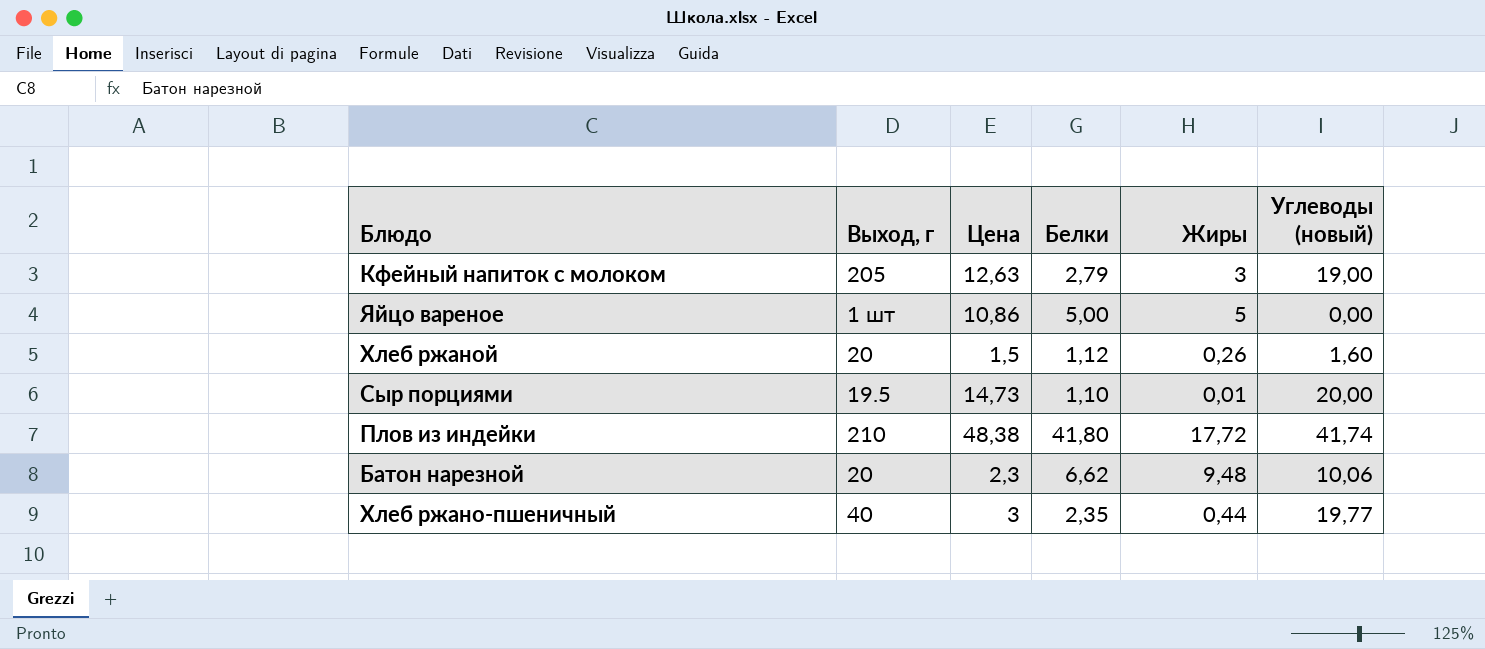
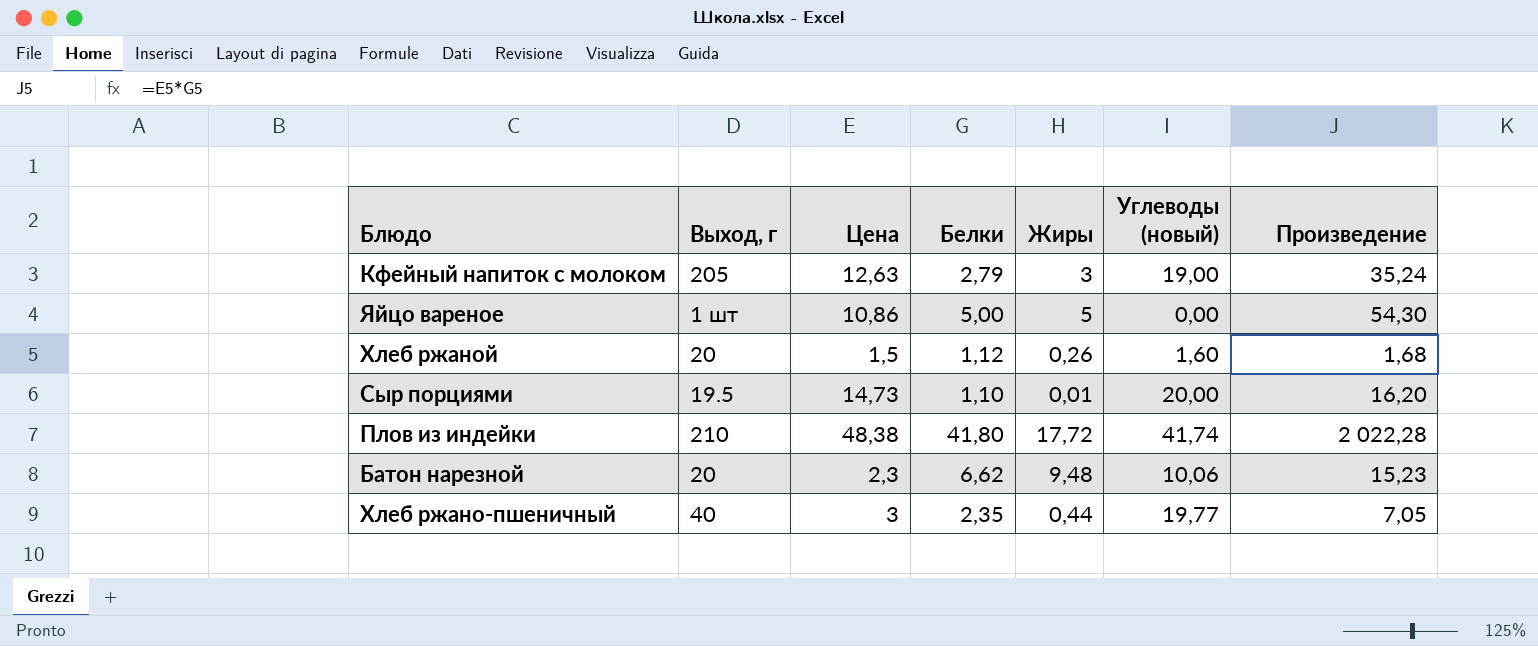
column Произведение | formula: none -> [Цена] * [Белки]

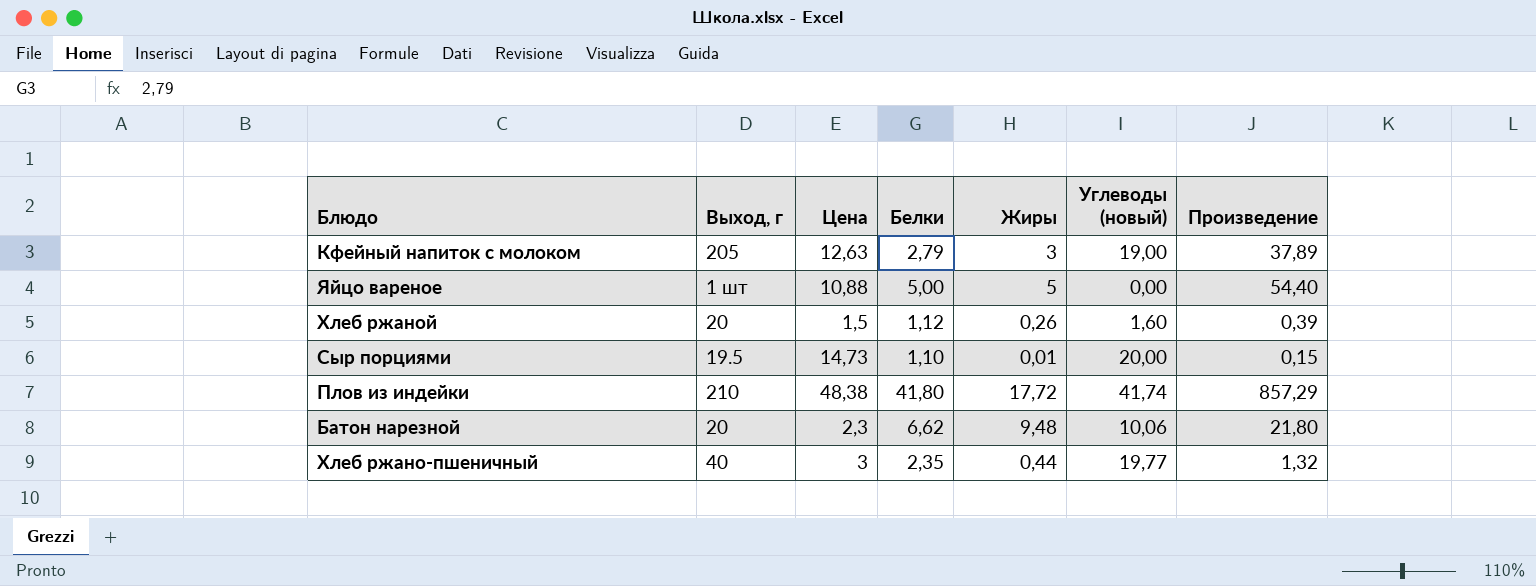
column Произведение | formula: [Цена] * [Белки] -> [Цена] * [Жиры]
Яйцо вареное | Цена: 10,86 -> 10,88

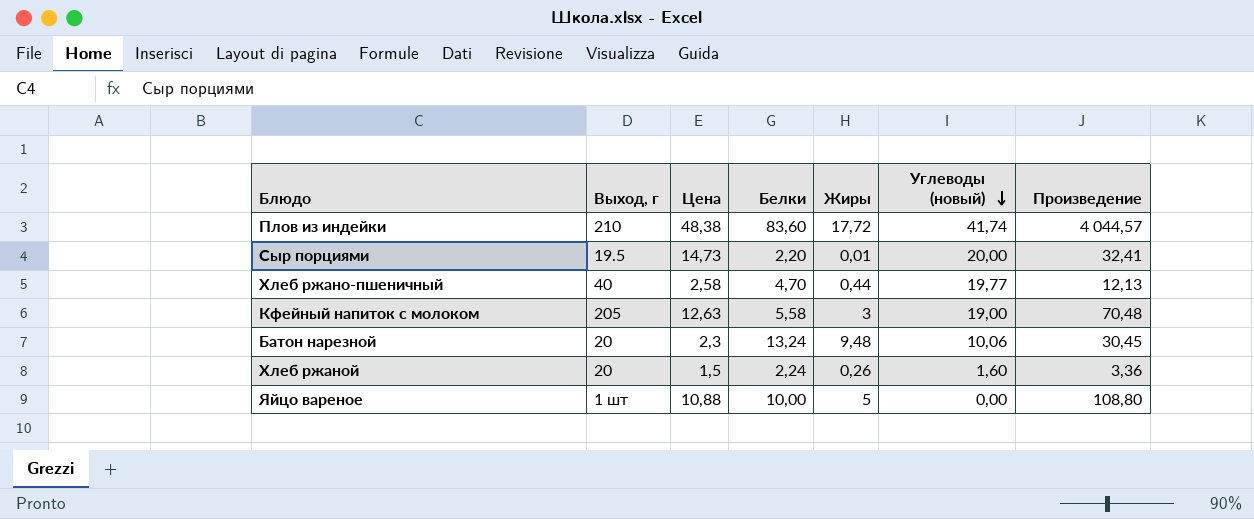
row order: none -> Углеводы (новый) descending
column Произведение | formula: [Цена] * [Жиры] -> [Цена] * [Белки]
Плов из индейки | Белки: 41,80 -> 83,60
Сыр порциями | Белки: 1,10 -> 2,20
Хлеб ржано-пшеничный | Цена: 3 -> 2,58
Хлеб ржано-пшеничный | Белки: 2,35 -> 4,70
Кфейный напиток с молоком | Белки: 2,79 -> 5,58
Батон нарезной | Белки: 6,62 -> 13,24
Хлеб ржаной | Белки: 1,12 -> 2,24
Яйцо вареное | Белки: 5,00 -> 10,00

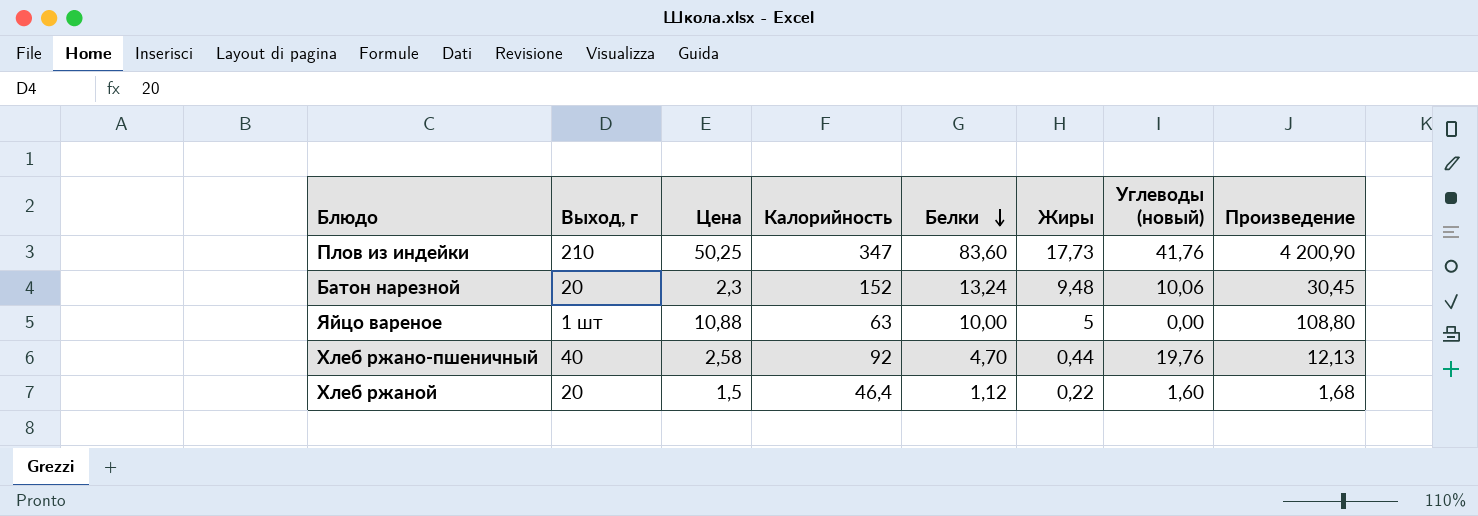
row order: Углеводы (новый) descending -> Белки descending
column Калорийность | position: none -> 4
row Сыр порциями: 19.5 | 14,73 | 2,20 | 0,01 | 20,00 | 32,41 -> none
row Кфейный напиток с молоком: 205 | 12,63 | 5,58 | 3 | 19,00 | 70,48 -> none
Плов из индейки | Цена: 48,38 -> 50,25
Плов из индейки | Жиры: 17,72 -> 17,73
Плов из индейки | Углеводы (новый): 41,74 -> 41,76
Плов из индейки | Произведение: 4 044,57 -> 4 200,90
Хлеб ржано-пшеничный | Углеводы (новый): 19,77 -> 19,76
Хлеб ржаной | Белки: 2,24 -> 1,12
Хлеб ржаной | Жиры: 0,26 -> 0,22
Хлеб ржаной | Произведение: 3,36 -> 1,68

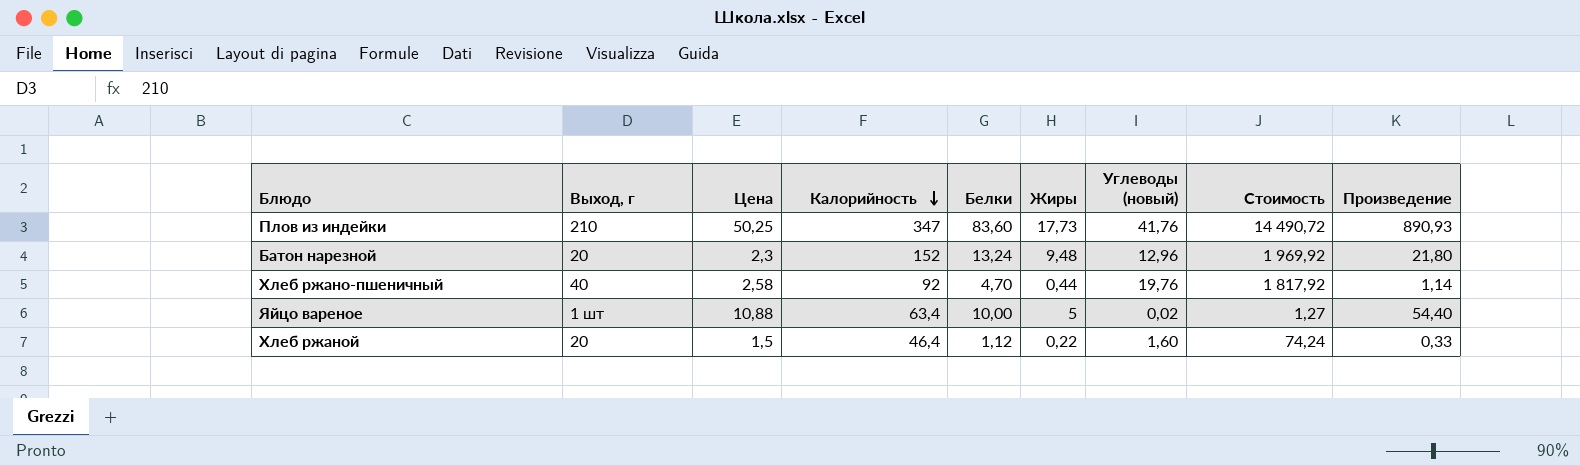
row order: Белки descending -> Калорийность descending
column Стоимость | formula: none -> [Калорийность] * [Углеводы (новый)]
column Произведение | formula: [Цена] * [Белки] -> [Цена] * [Жиры]
Батон нарезной | Углеводы (новый): 10,06 -> 12,96
Яйцо вареное | Калорийность: 63 -> 63,4
Яйцо вареное | Углеводы (новый): 0,00 -> 0,02

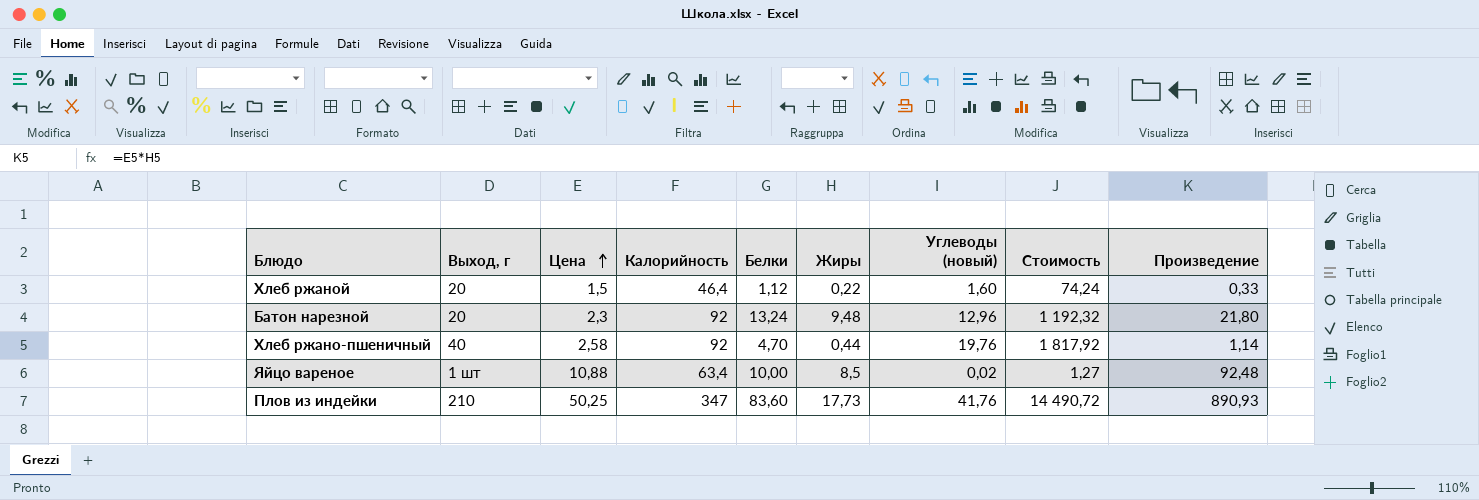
row order: Калорийность descending -> Цена ascending
Батон нарезной | Калорийность: 152 -> 92
Батон нарезной | Стоимость: 1 969,92 -> 1 192,32
Яйцо вареное | Жиры: 5 -> 8,5
Яйцо вареное | Произведение: 54,40 -> 92,48

